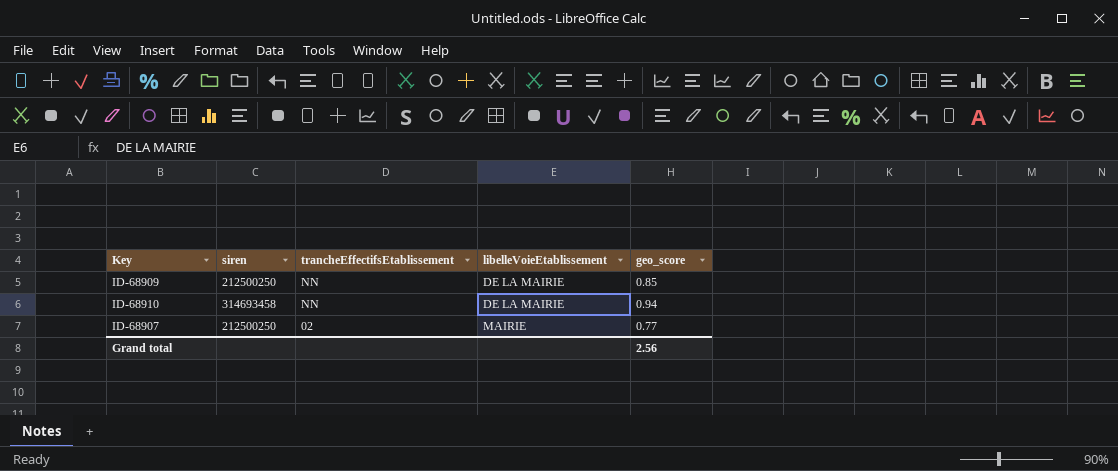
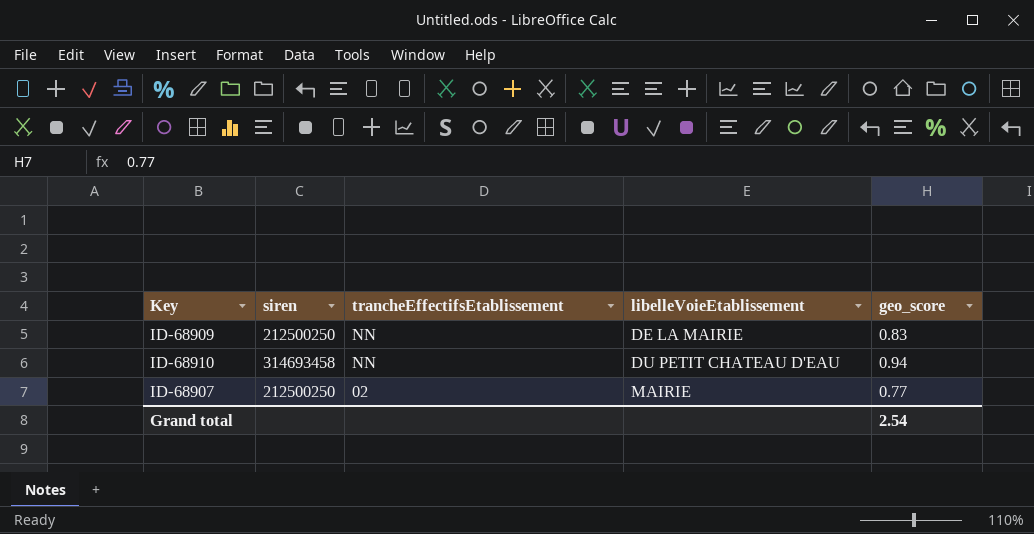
ID-68909 | geo_score: 0.85 -> 0.83
ID-68910 | libelleVoieEtablissement: DE LA MAIRIE -> DU PETIT CHATEAU D'EAU
Grand total | geo_score: 2.56 -> 2.54

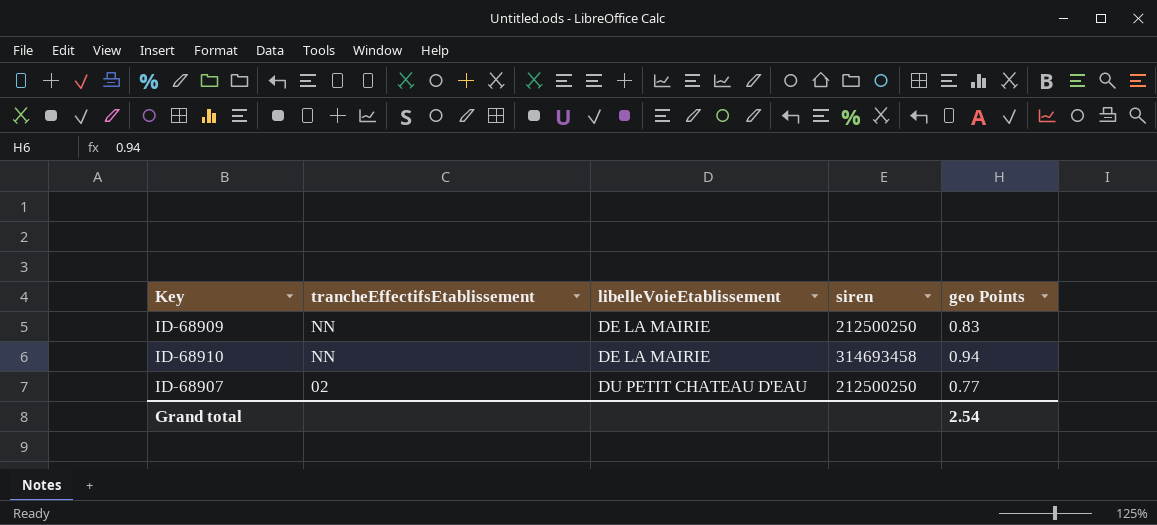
column siren | position: 2 -> 4
column name: geo_score -> geo Points
ID-68910 | libelleVoieEtablissement: DU PETIT CHATEAU D'EAU -> DE LA MAIRIE
ID-68907 | libelleVoieEtablissement: MAIRIE -> DU PETIT CHATEAU D'EAU

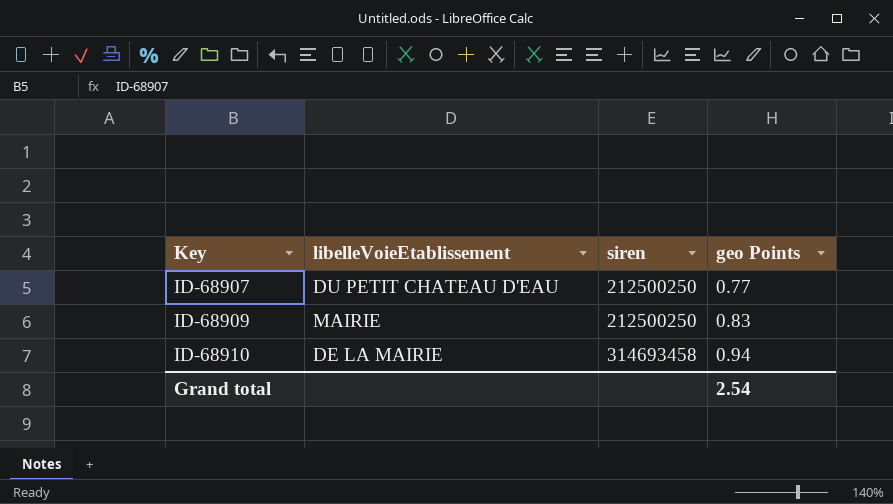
row order: trancheEffectifsEtablissement descending -> Key ascending
column trancheEffectifsEtablissement | position: 2 -> none
ID-68909 | libelleVoieEtablissement: DE LA MAIRIE -> MAIRIE

